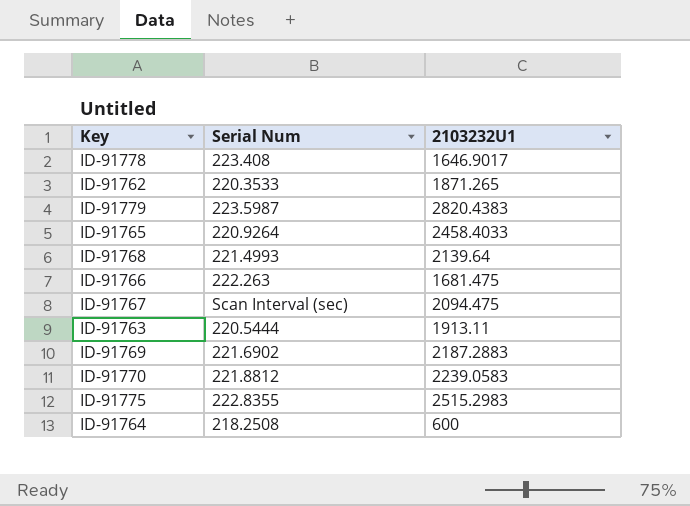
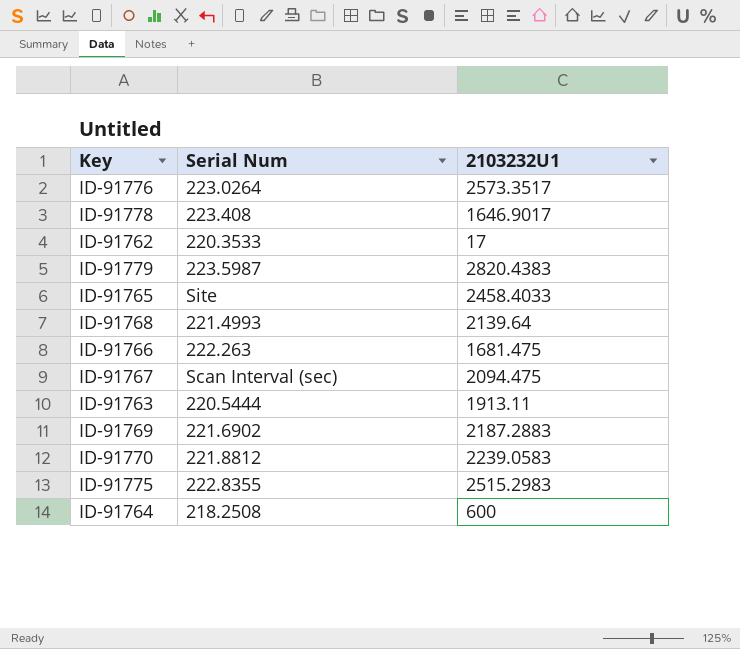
row ID-91776: none -> 223.0264 | 2573.3517
ID-91762 | 2103232U1: 1871.265 -> 17
ID-91765 | Serial Num: 220.9264 -> Site

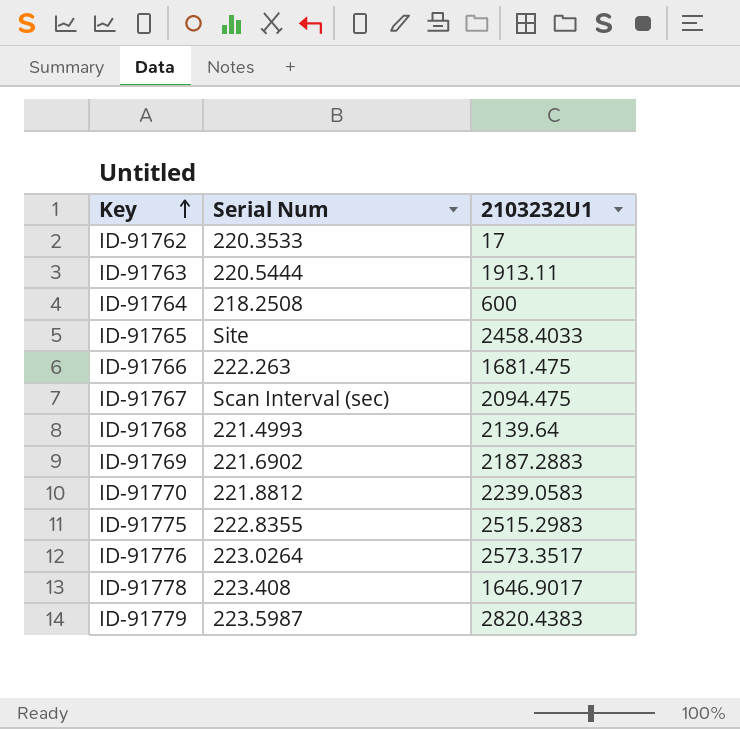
row order: none -> Key ascending

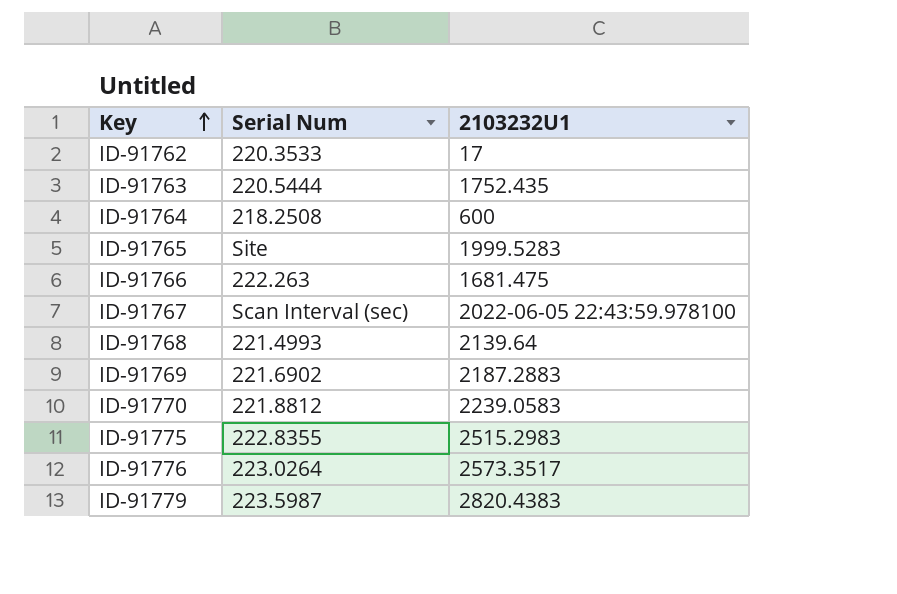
row ID-91778: 223.408 | 1646.9017 -> none
ID-91763 | 2103232U1: 1913.11 -> 1752.435
ID-91765 | 2103232U1: 2458.4033 -> 1999.5283
ID-91767 | 2103232U1: 2094.475 -> 2022-06-05 22:43:59.978100

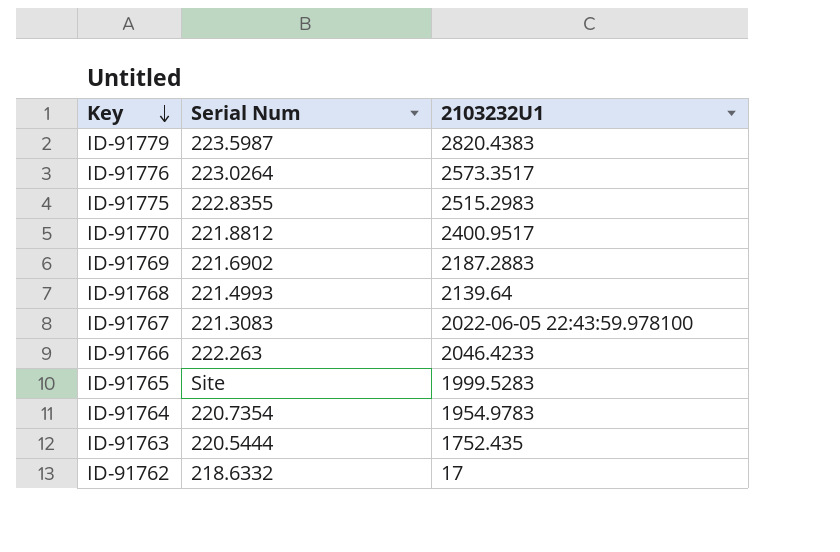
row order: Key ascending -> Key descending
ID-91770 | 2103232U1: 2239.0583 -> 2400.9517
ID-91767 | Serial Num: Scan Interval (sec) -> 221.3083
ID-91766 | 2103232U1: 1681.475 -> 2046.4233
ID-91764 | Serial Num: 218.2508 -> 220.7354
ID-91764 | 2103232U1: 600 -> 1954.9783
ID-91762 | Serial Num: 220.3533 -> 218.6332

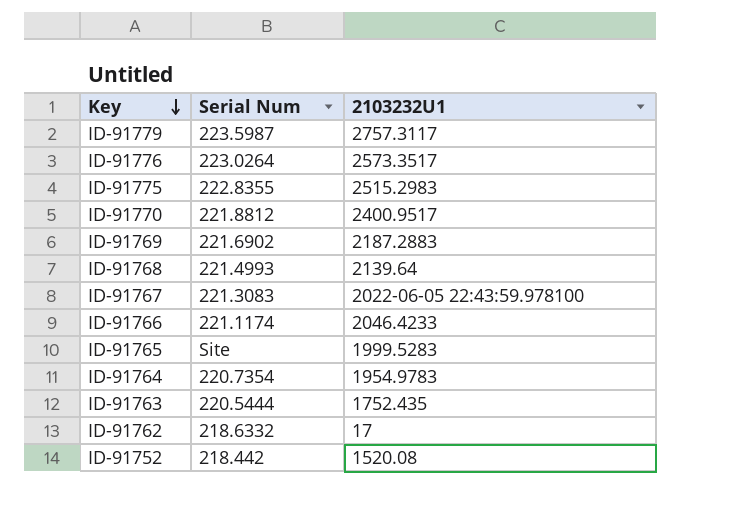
ID-91779 | 2103232U1: 2820.4383 -> 2757.3117
ID-91766 | Serial Num: 222.263 -> 221.1174
row ID-91752: none -> 218.442 | 1520.08

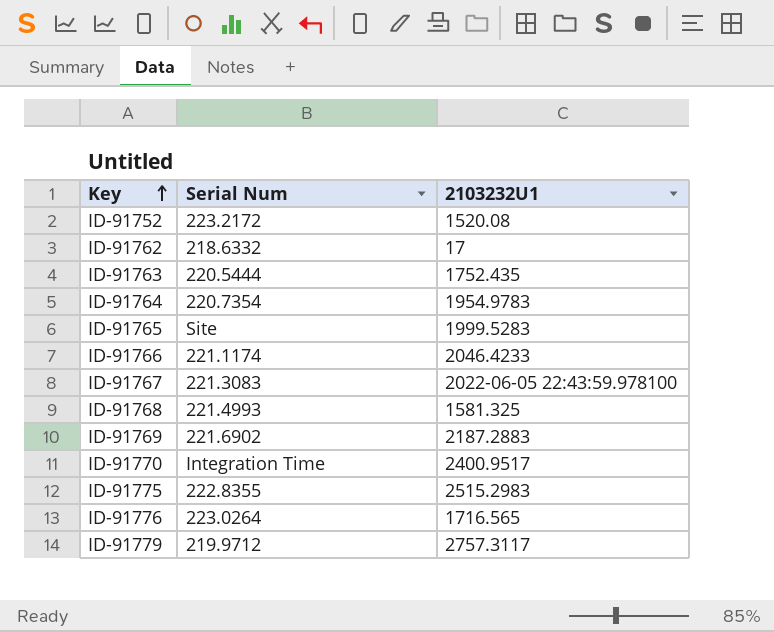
row order: Key descending -> Key ascending
ID-91752 | Serial Num: 218.442 -> 223.2172
ID-91768 | 2103232U1: 2139.64 -> 1581.325
ID-91770 | Serial Num: 221.8812 -> Integration Time
ID-91776 | 2103232U1: 2573.3517 -> 1716.565
ID-91779 | Serial Num: 223.5987 -> 219.9712

